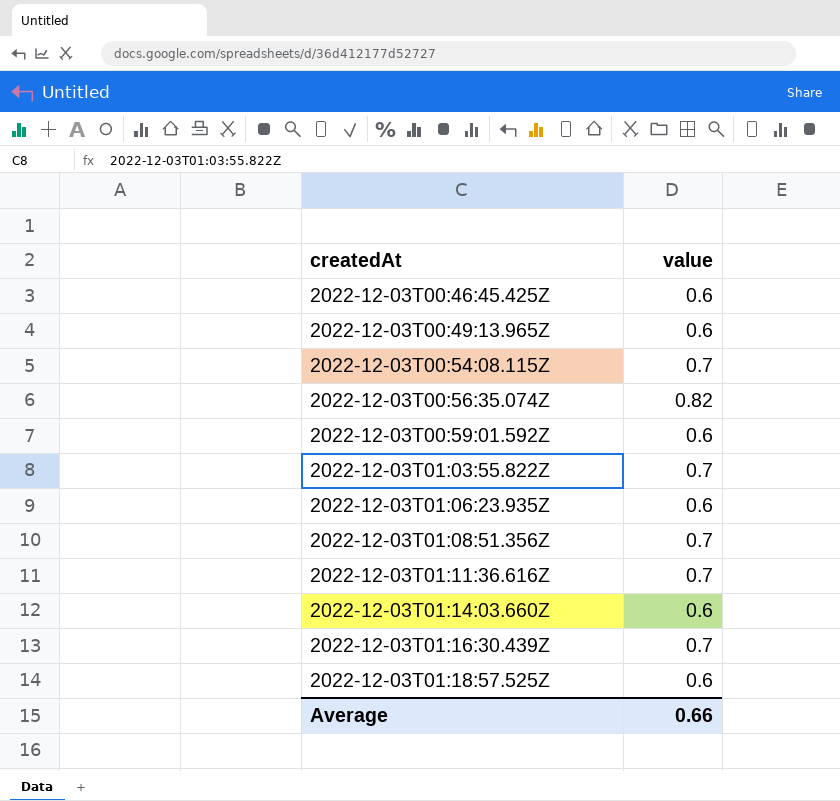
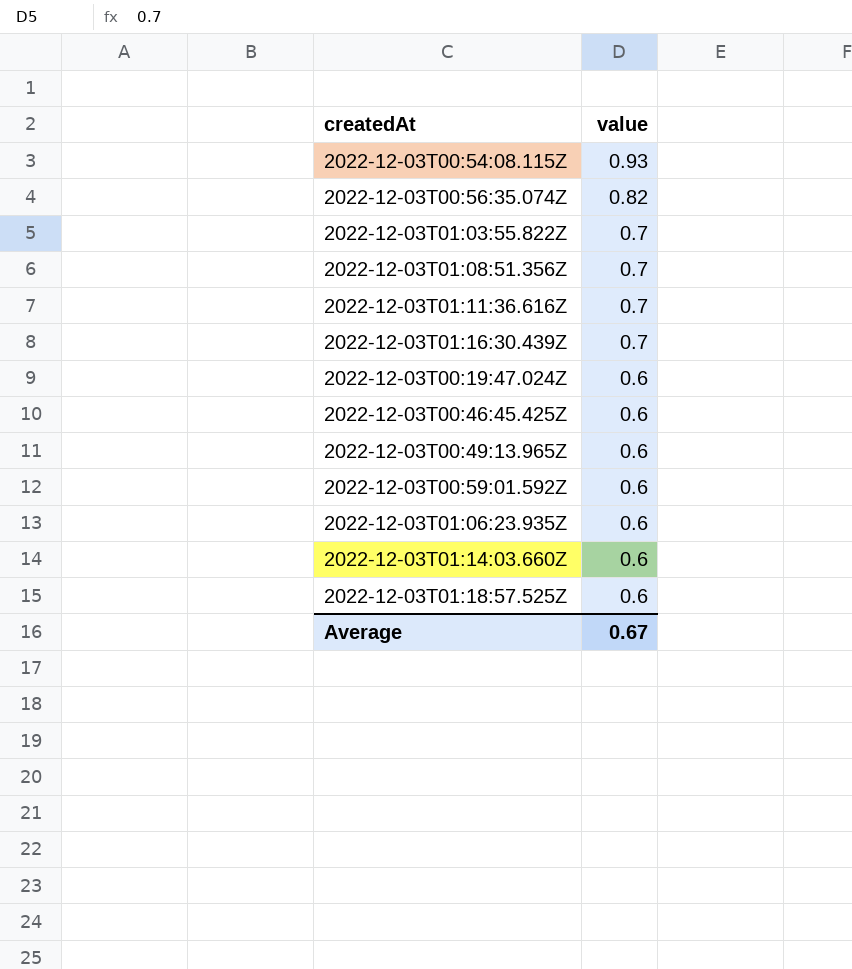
row order: createdAt ascending -> value descending
2022-12-03T00:54:08.115Z | value: 0.7 -> 0.93
row 2022-12-03T00:19:47.024Z: none -> 0.6
Average | value: 0.66 -> 0.67

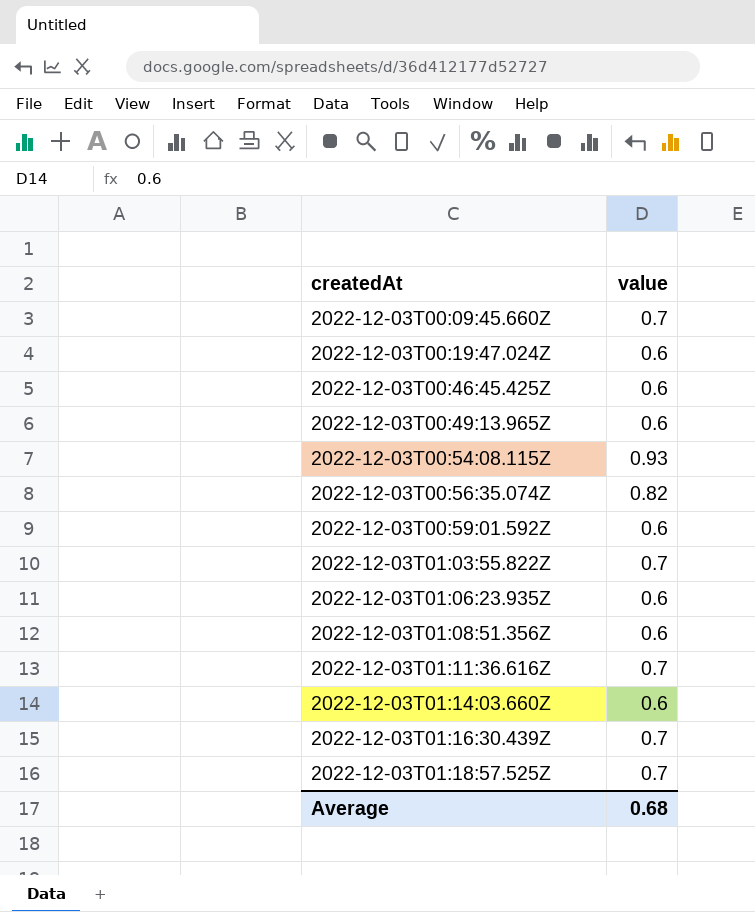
row order: value descending -> createdAt ascending
row 2022-12-03T00:09:45.660Z: none -> 0.7
2022-12-03T01:08:51.356Z | value: 0.7 -> 0.6
2022-12-03T01:18:57.525Z | value: 0.6 -> 0.7
Average | value: 0.67 -> 0.68

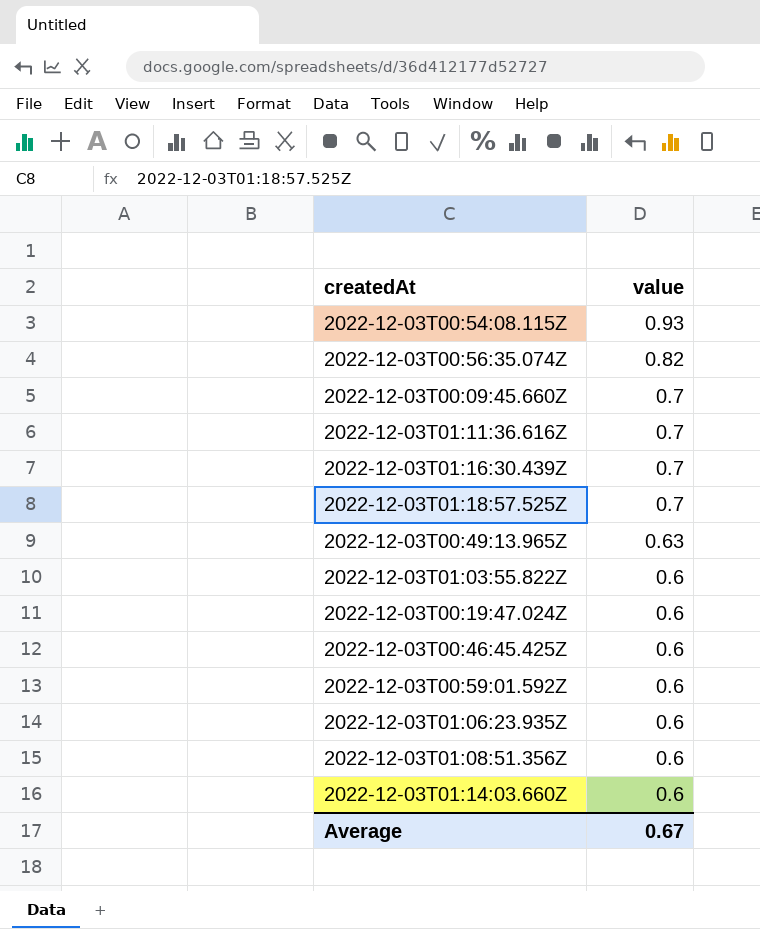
row order: createdAt ascending -> value descending
2022-12-03T00:49:13.965Z | value: 0.6 -> 0.63
2022-12-03T01:03:55.822Z | value: 0.7 -> 0.6
Average | value: 0.68 -> 0.67

